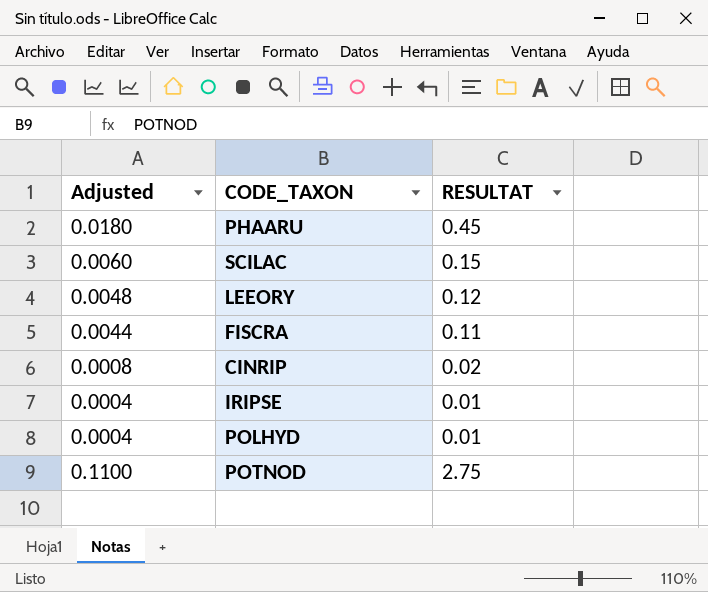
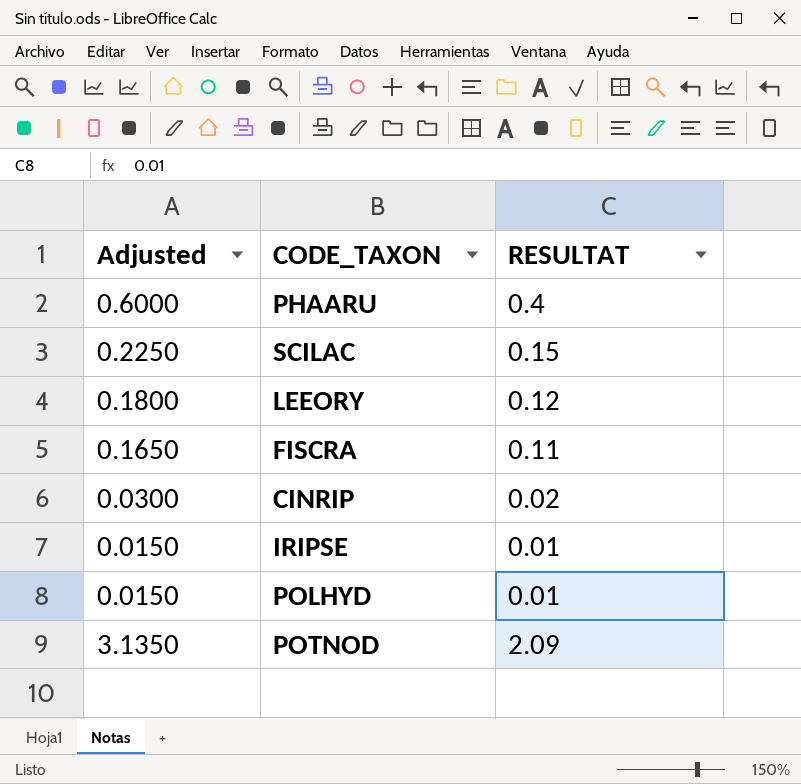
column Adjusted | formula: [RESULTAT] * 0.04 -> [RESULTAT] * 1.5
PHAARU | RESULTAT: 0.45 -> 0.4
POTNOD | RESULTAT: 2.75 -> 2.09

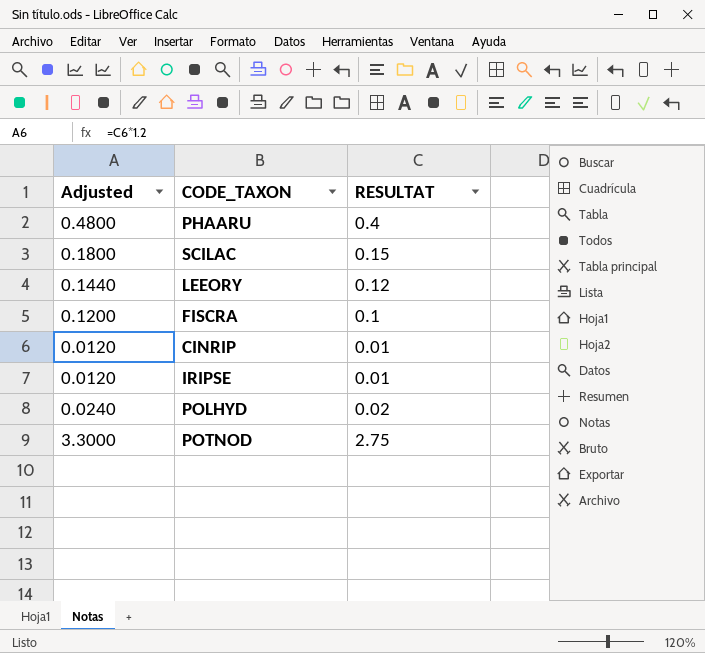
column Adjusted | formula: [RESULTAT] * 1.5 -> [RESULTAT] * 1.2
FISCRA | RESULTAT: 0.11 -> 0.1
CINRIP | RESULTAT: 0.02 -> 0.01
POLHYD | RESULTAT: 0.01 -> 0.02
POTNOD | RESULTAT: 2.09 -> 2.75

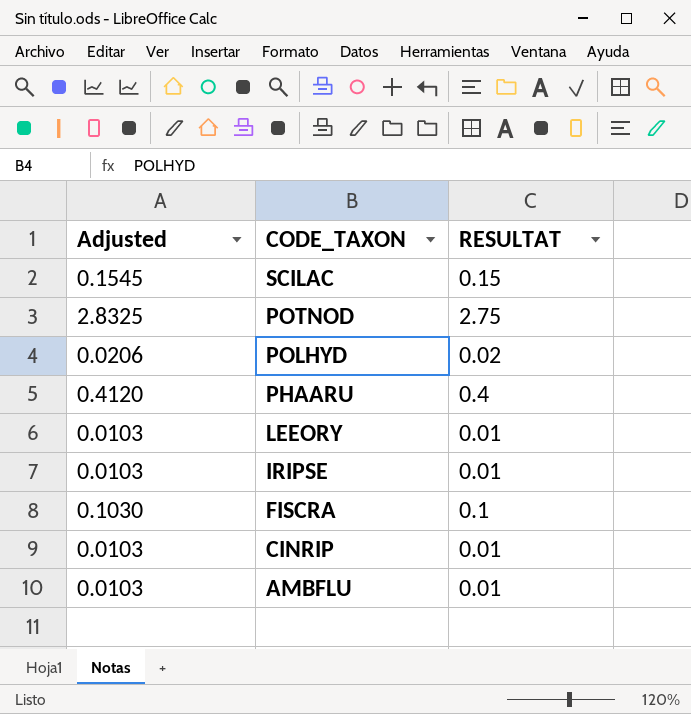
row order: none -> CODE_TAXON descending
column Adjusted | formula: [RESULTAT] * 1.2 -> [RESULTAT] * 1.03
LEEORY | RESULTAT: 0.12 -> 0.01
row AMBFLU: none -> 0.0103 | 0.01

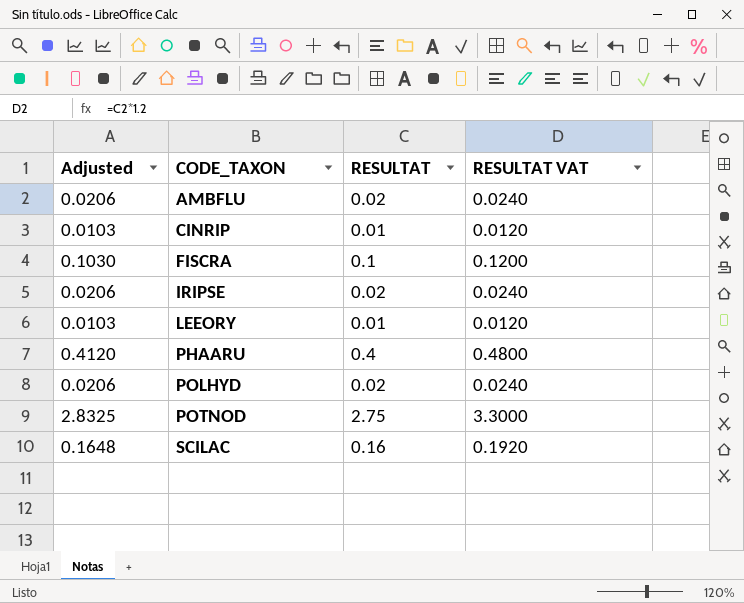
row order: CODE_TAXON descending -> CODE_TAXON ascending
column RESULTAT VAT | formula: none -> [RESULTAT] * 1.2
AMBFLU | Adjusted: 0.0103 -> 0.0206
AMBFLU | RESULTAT: 0.01 -> 0.02
IRIPSE | Adjusted: 0.0103 -> 0.0206
IRIPSE | RESULTAT: 0.01 -> 0.02
SCILAC | Adjusted: 0.1545 -> 0.1648
SCILAC | RESULTAT: 0.15 -> 0.16

